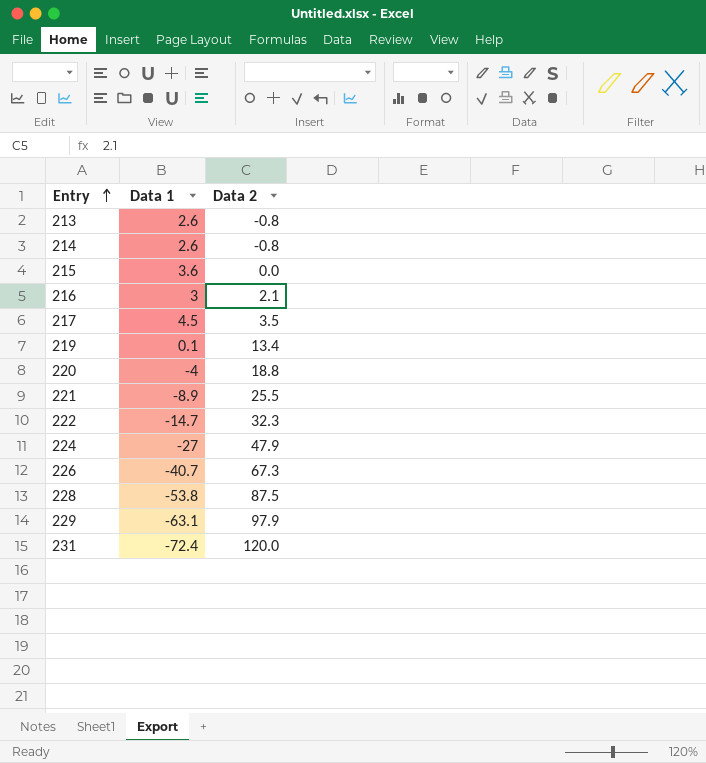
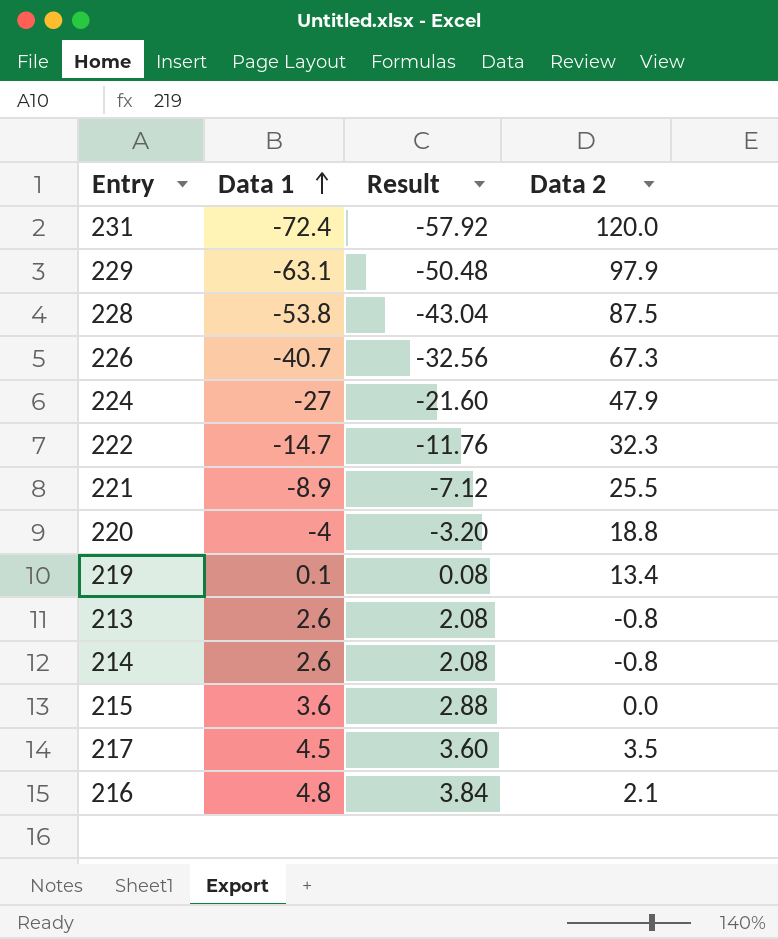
row order: Entry ascending -> Data 1 ascending
column Result | formula: none -> [Data 1] * 0.8
216 | Data 1: 3 -> 4.8

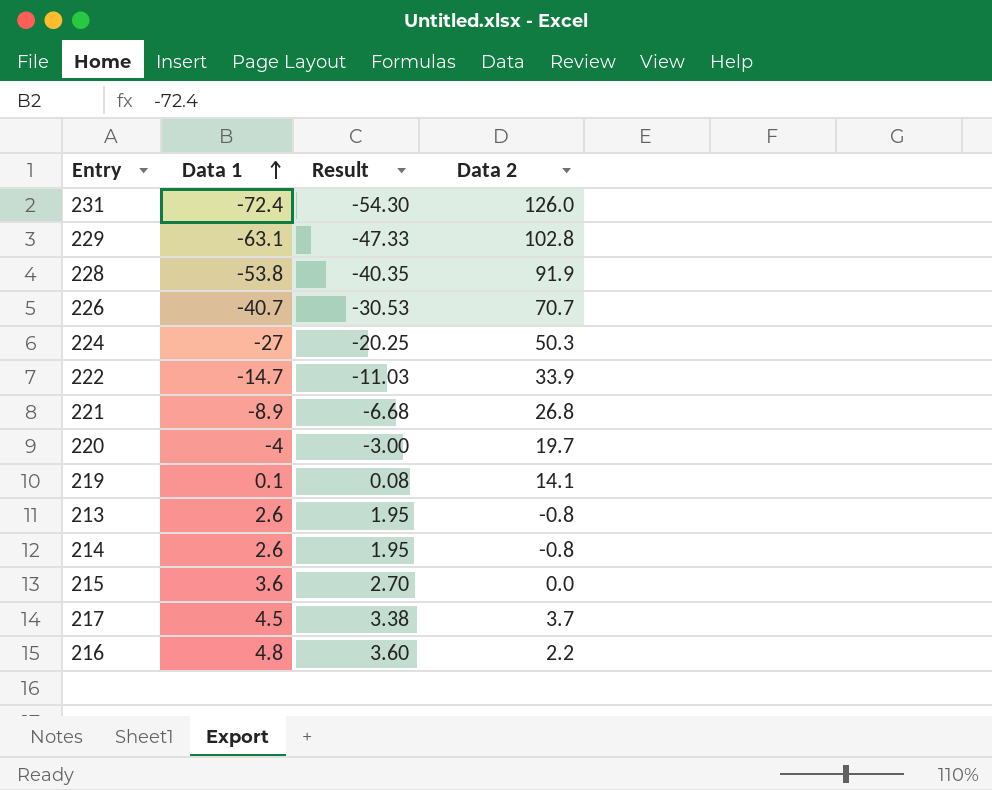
column Result | formula: [Data 1] * 0.8 -> [Data 1] * 0.75
231 | Data 2: 120.0 -> 126.0
229 | Data 2: 97.9 -> 102.8
228 | Data 2: 87.5 -> 91.9
226 | Data 2: 67.3 -> 70.7
224 | Data 2: 47.9 -> 50.3
222 | Data 2: 32.3 -> 33.9
221 | Data 2: 25.5 -> 26.8
220 | Data 2: 18.8 -> 19.7
219 | Data 2: 13.4 -> 14.1
217 | Data 2: 3.5 -> 3.7
216 | Data 2: 2.1 -> 2.2

